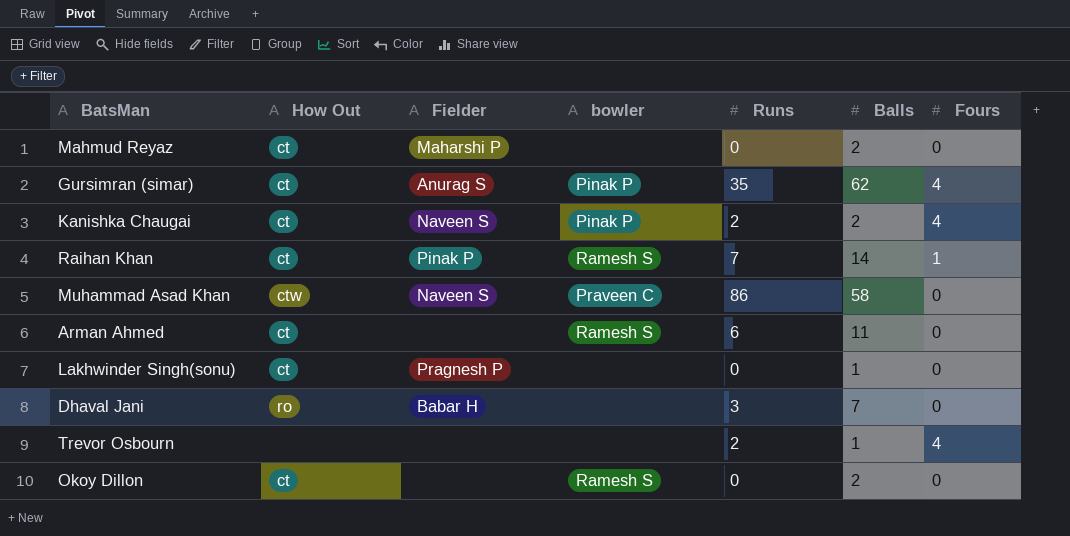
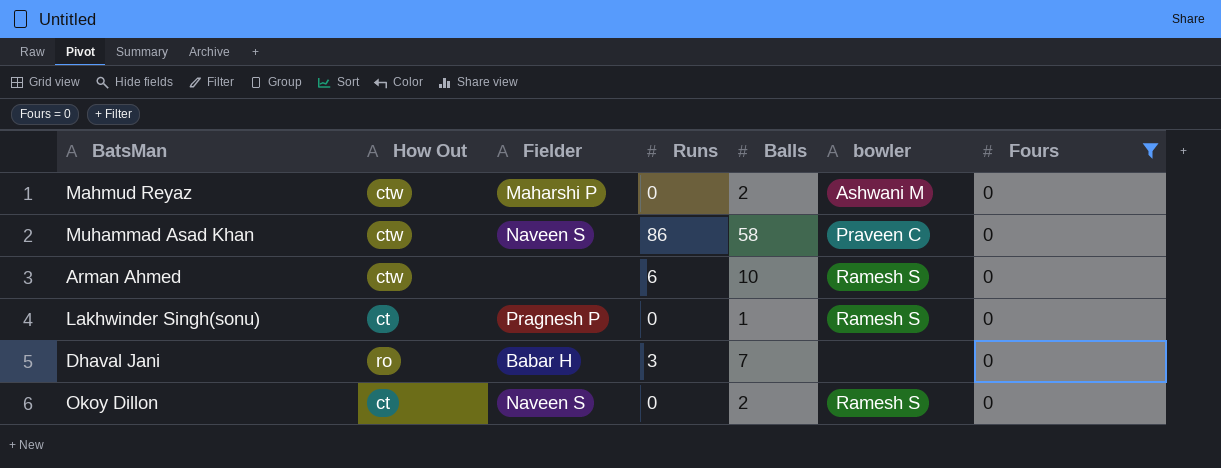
filter: none -> Fours = 0
column bowler | position: 4 -> 6
Mahmud Reyaz | How Out: ct -> ctw
Mahmud Reyaz | bowler: none -> Ashwani M
Arman Ahmed | How Out: ct -> ctw
Arman Ahmed | Balls: 11 -> 10
Lakhwinder Singh(sonu) | bowler: none -> Ramesh S
Okoy Dillon | Fielder: none -> Naveen S

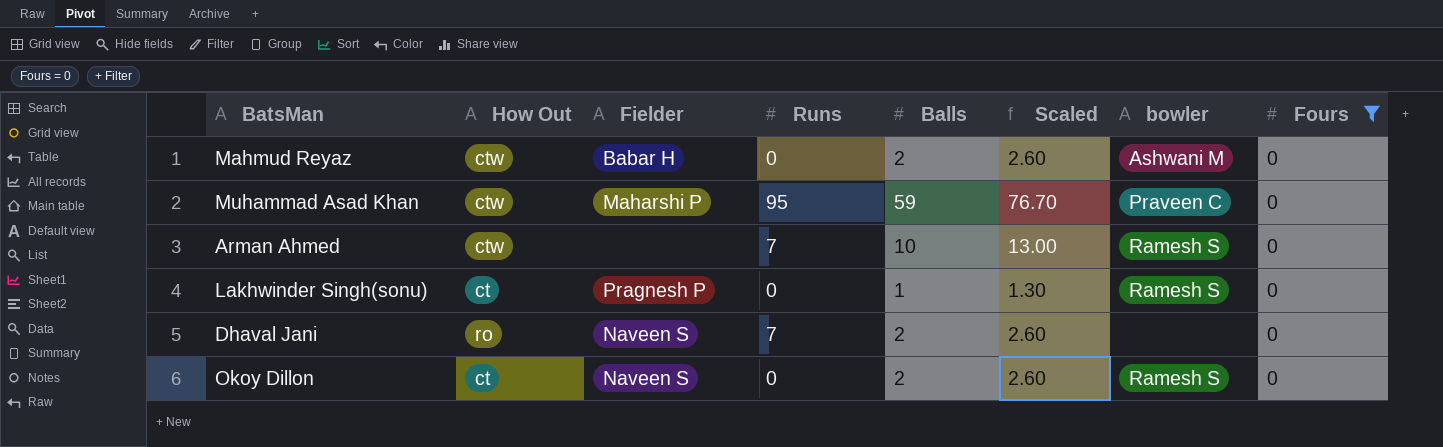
column Scaled | formula: none -> [Balls] * 1.3
Mahmud Reyaz | Fielder: Maharshi P -> Babar H
Muhammad Asad Khan | Fielder: Naveen S -> Maharshi P
Muhammad Asad Khan | Runs: 86 -> 95
Muhammad Asad Khan | Balls: 58 -> 59
Arman Ahmed | Runs: 6 -> 7
Dhaval Jani | Fielder: Babar H -> Naveen S
Dhaval Jani | Runs: 3 -> 7
Dhaval Jani | Balls: 7 -> 2

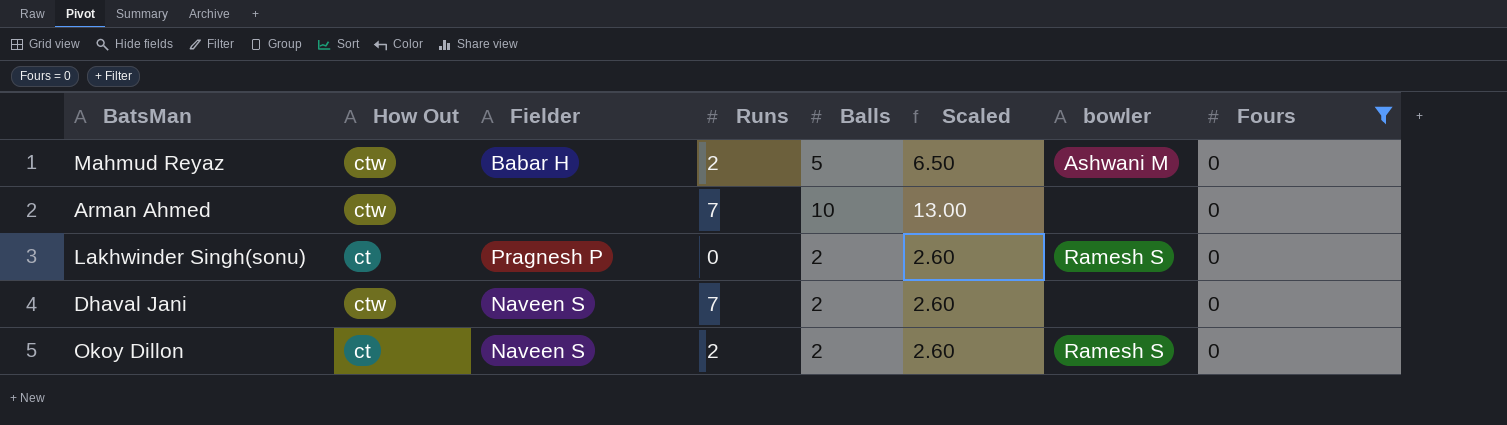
row Muhammad Asad Khan: ctw | Maharshi P | 95 | 59 | 76.70 | Praveen C | 0 -> none
Mahmud Reyaz | Runs: 0 -> 2
Mahmud Reyaz | Balls: 2 -> 5
Mahmud Reyaz | Scaled: 2.60 -> 6.50
Arman Ahmed | bowler: Ramesh S -> none
Lakhwinder Singh(sonu) | Balls: 1 -> 2
Lakhwinder Singh(sonu) | Scaled: 1.30 -> 2.60
Dhaval Jani | How Out: ro -> ctw
Okoy Dillon | Runs: 0 -> 2

